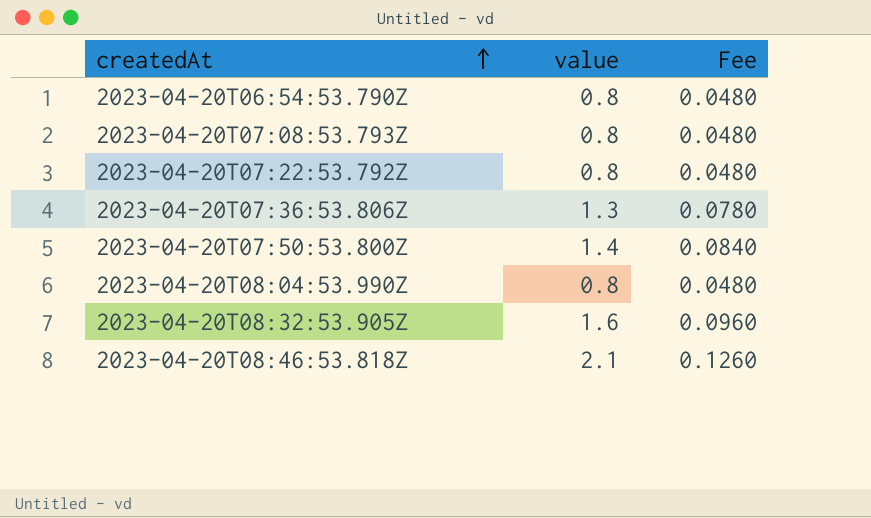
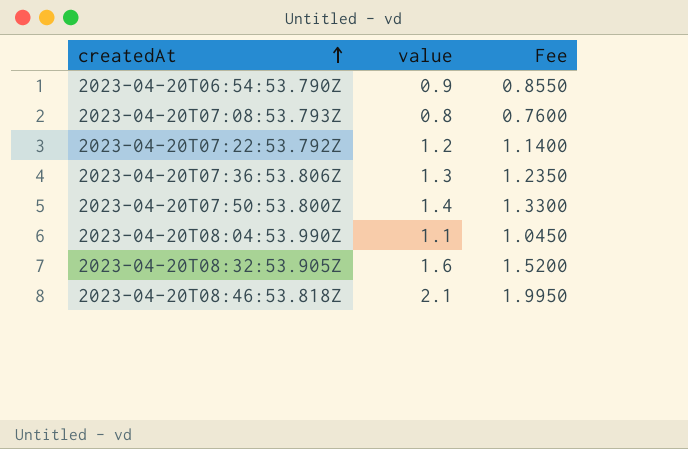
column Fee | formula: [value] * 0.06 -> [value] * 0.95
2023-04-20T06:54:53.790Z | value: 0.8 -> 0.9
2023-04-20T07:22:53.792Z | value: 0.8 -> 1.2
2023-04-20T08:04:53.990Z | value: 0.8 -> 1.1

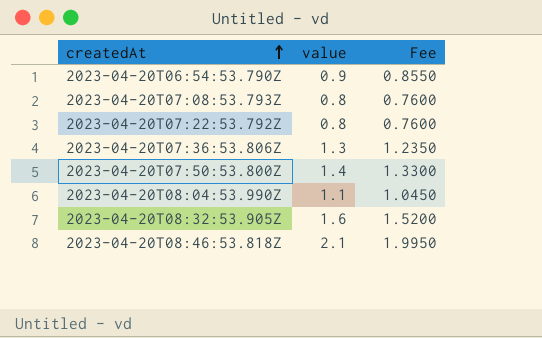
2023-04-20T07:22:53.792Z | value: 1.2 -> 0.8
2023-04-20T07:22:53.792Z | Fee: 1.1400 -> 0.7600

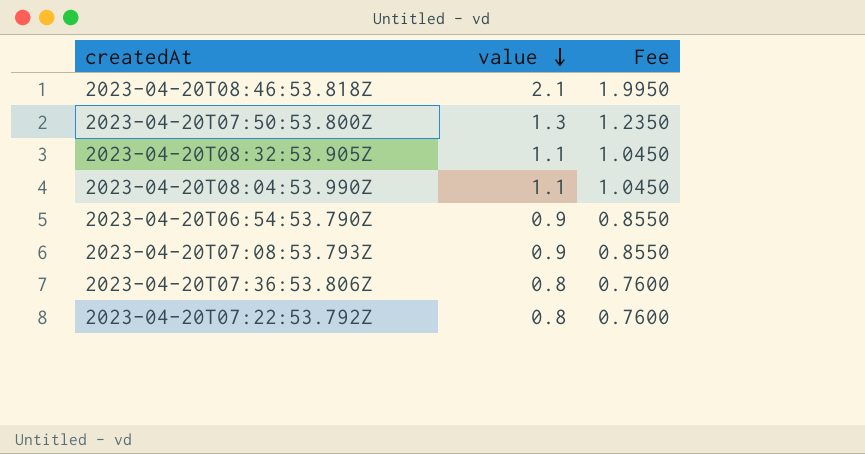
row order: createdAt ascending -> value descending
2023-04-20T07:50:53.800Z | value: 1.4 -> 1.3
2023-04-20T07:50:53.800Z | Fee: 1.3300 -> 1.2350
2023-04-20T08:32:53.905Z | value: 1.6 -> 1.1
2023-04-20T08:32:53.905Z | Fee: 1.5200 -> 1.0450
2023-04-20T07:08:53.793Z | value: 0.8 -> 0.9
2023-04-20T07:08:53.793Z | Fee: 0.7600 -> 0.8550
2023-04-20T07:36:53.806Z | value: 1.3 -> 0.8
2023-04-20T07:36:53.806Z | Fee: 1.2350 -> 0.7600

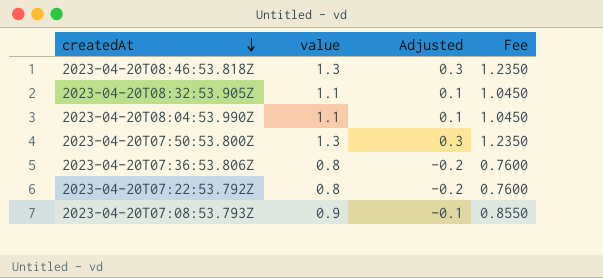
row order: value descending -> createdAt descending
column Adjusted | formula: none -> [value] - 1
row 2023-04-20T06:54:53.790Z: 0.9 | 0.8550 -> none
2023-04-20T08:46:53.818Z | value: 2.1 -> 1.3
2023-04-20T08:46:53.818Z | Fee: 1.9950 -> 1.2350

